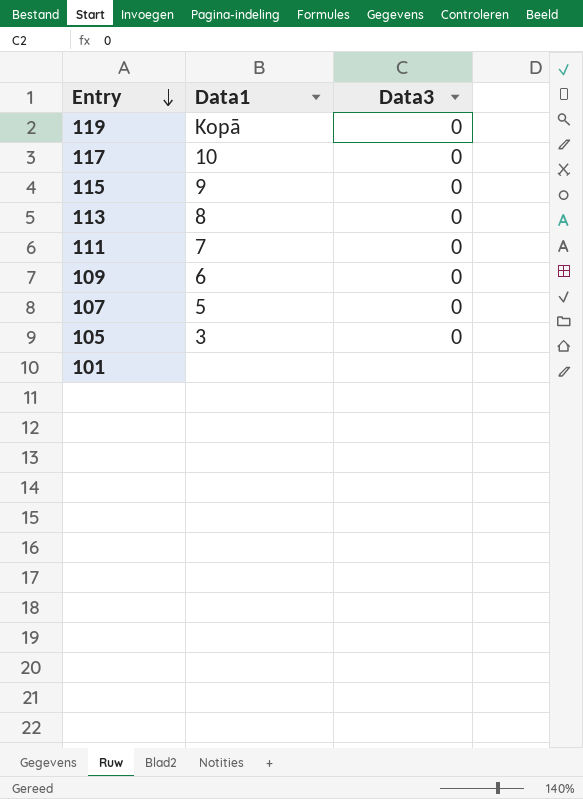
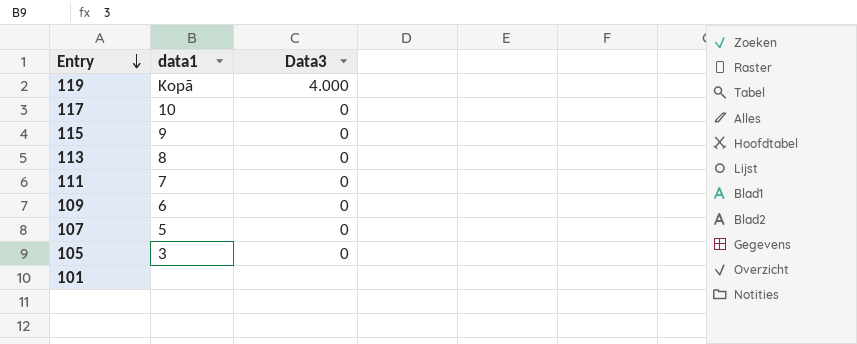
column name: Data1 -> data1
119 | Data3: 0 -> 4.000

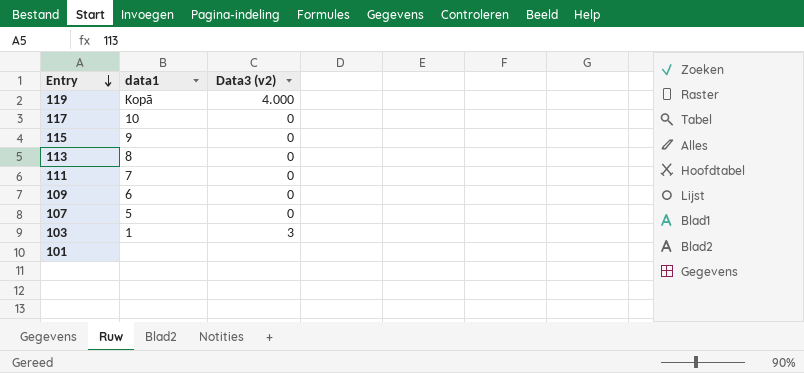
column name: Data3 -> Data3 (v2)
row 105: 3 | 0 -> none
row 103: none -> 1 | 3

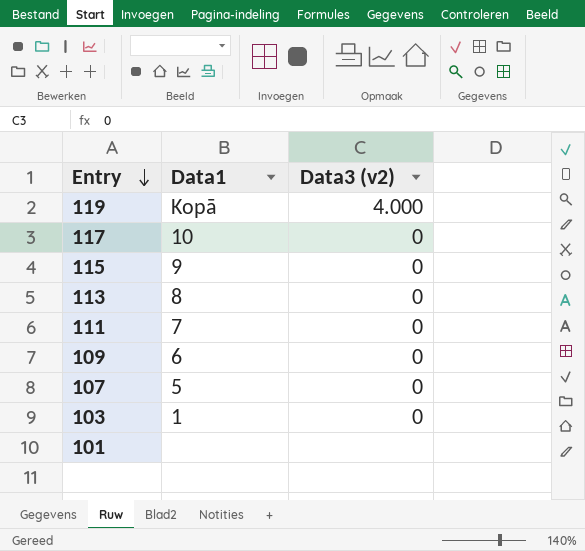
column name: data1 -> Data1
103 | Data3 (v2): 3 -> 0

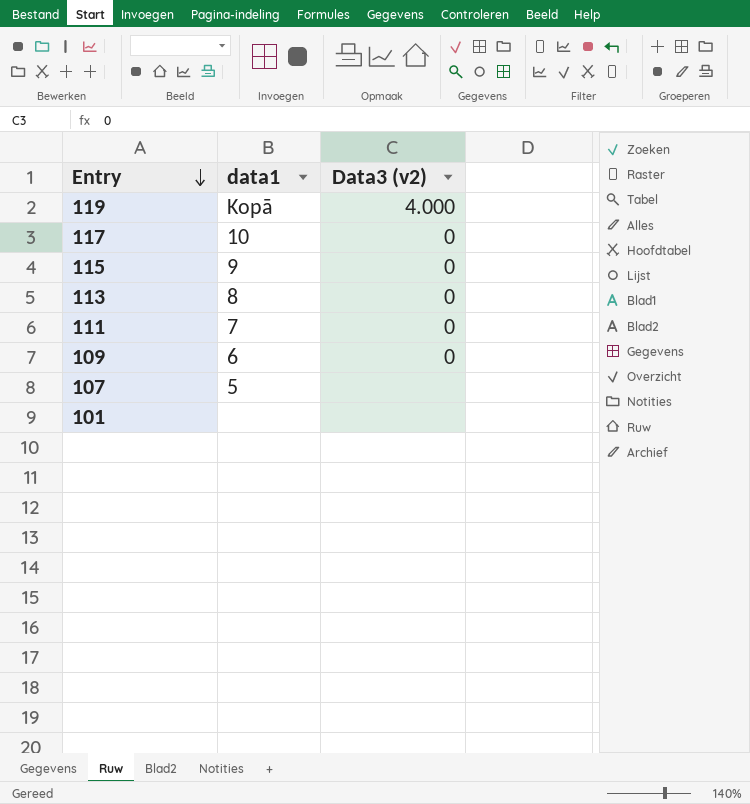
column name: Data1 -> data1
row 103: 1 | 0 -> none
107 | Data3 (v2): 0 -> none

